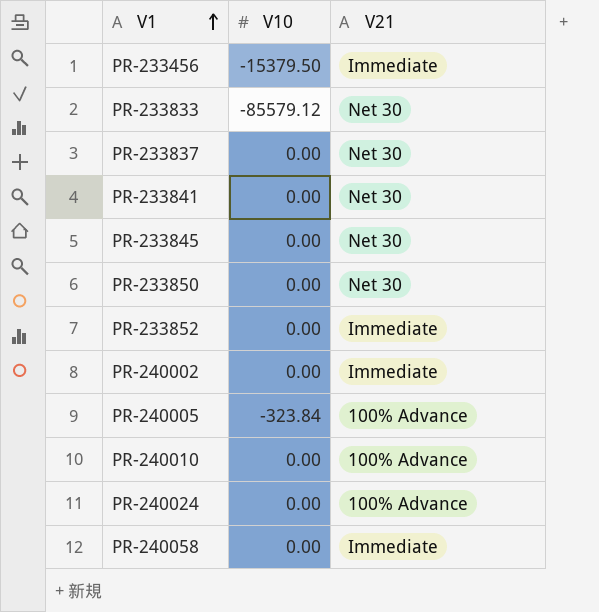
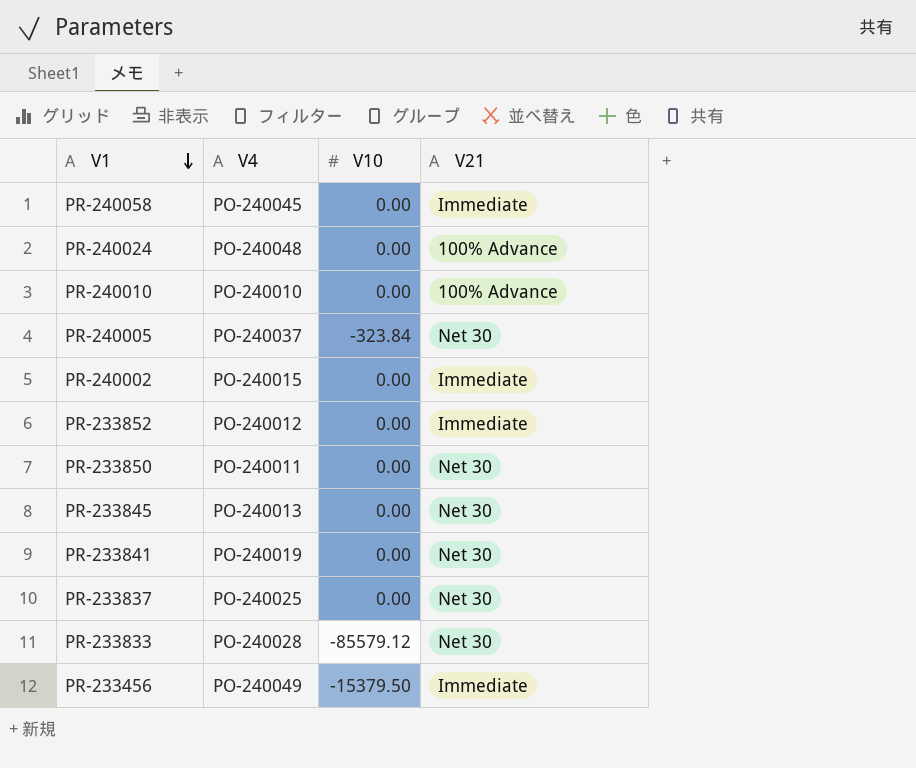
row order: V1 ascending -> V1 descending
column V4 | position: none -> 2
PR-240005 | V21: 100% Advance -> Net 30

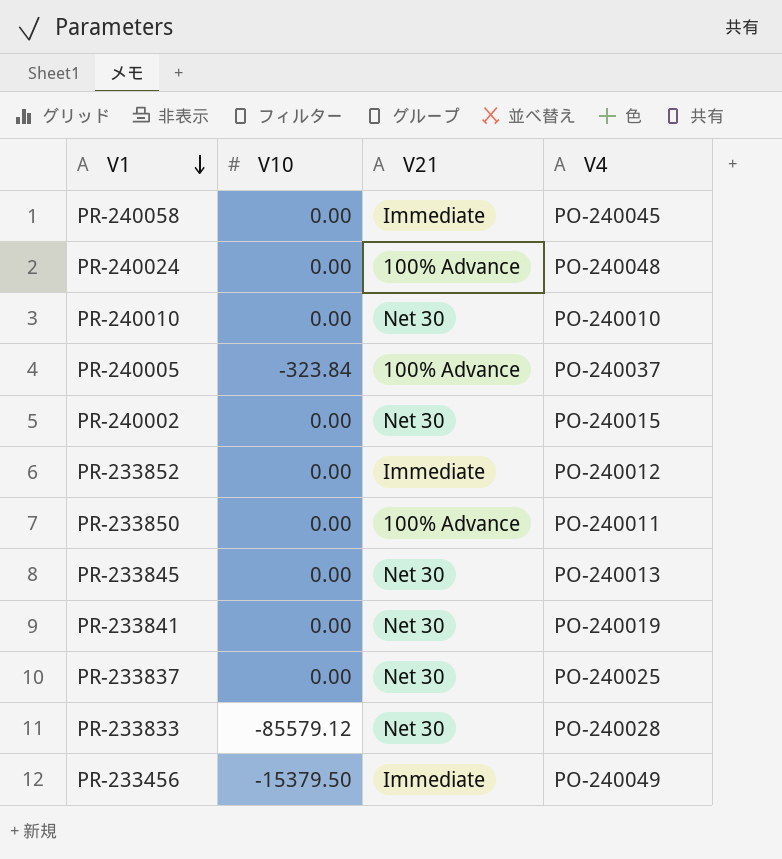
column V4 | position: 2 -> 4
PR-240010 | V21: 100% Advance -> Net 30
PR-240005 | V21: Net 30 -> 100% Advance
PR-240002 | V21: Immediate -> Net 30
PR-233850 | V21: Net 30 -> 100% Advance

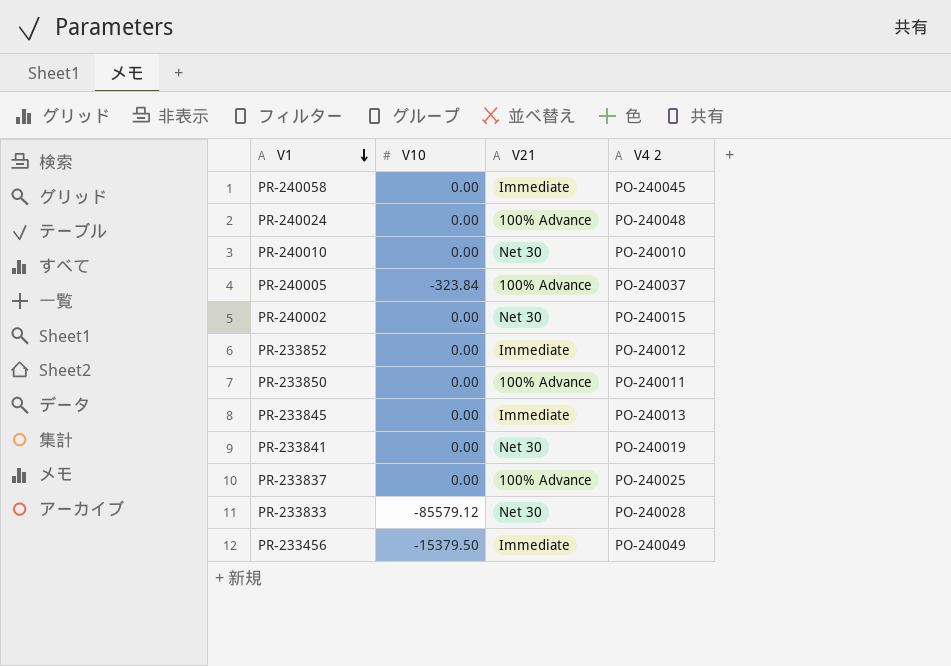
column name: V4 -> V4 2
PR-233845 | V21: Net 30 -> Immediate
PR-233837 | V21: Net 30 -> 100% Advance

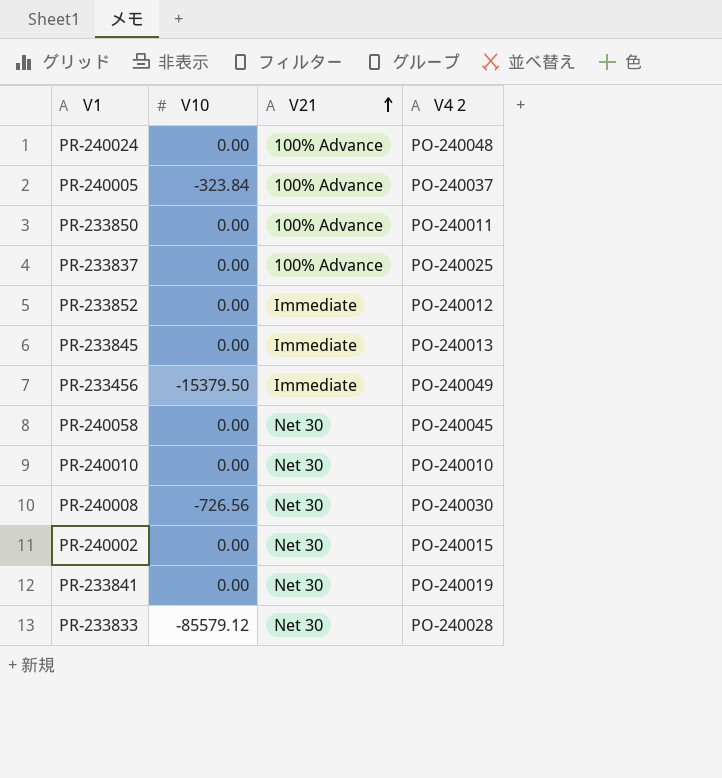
row order: V1 descending -> V21 ascending
PR-240058 | V21: Immediate -> Net 30
row PR-240008: none -> -726.56 | Net 30 | PO-240030

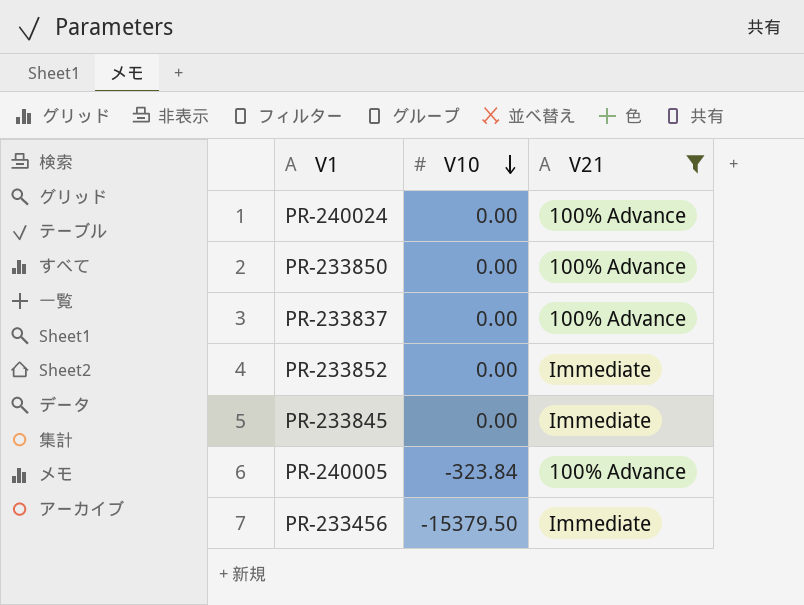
filter: none -> V21 != Net 30
row order: V21 ascending -> V10 descending
column V4 2 | position: 4 -> none

